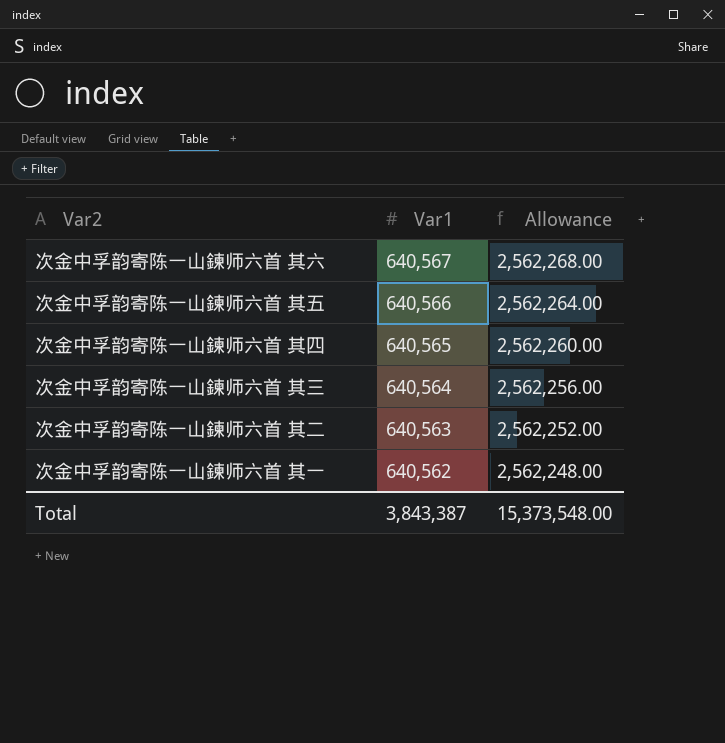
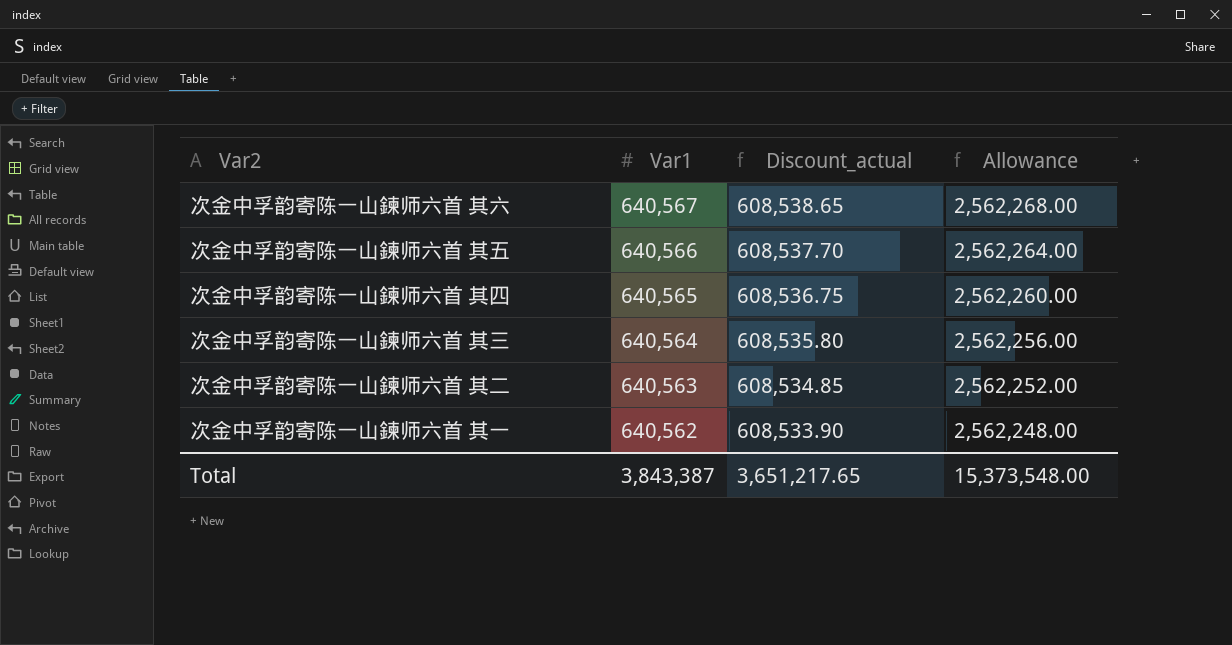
column Discount_actual | formula: none -> [Var1] * 0.95

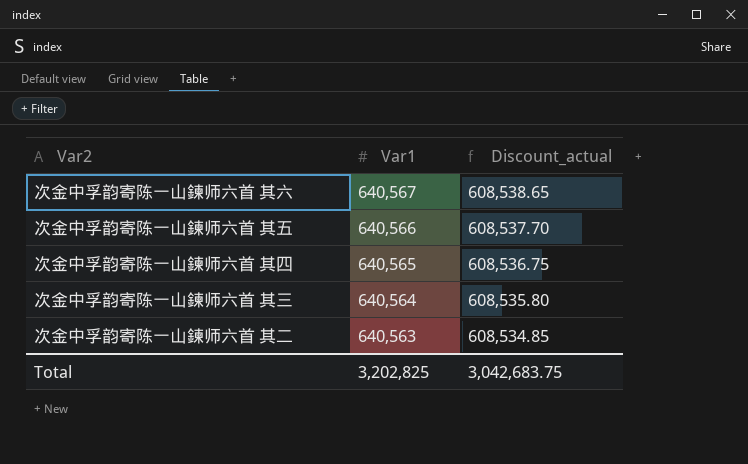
column Allowance | formula: [Var1] * 4 -> none
row 次金中孚韵寄陈一山鍊师六首 其一: 640,562 | 608,533.90 | 2,562,248.00 -> none
Total | Var1: 3,843,387 -> 3,202,825
Total | Discount_actual: 3,651,217.65 -> 3,042,683.75

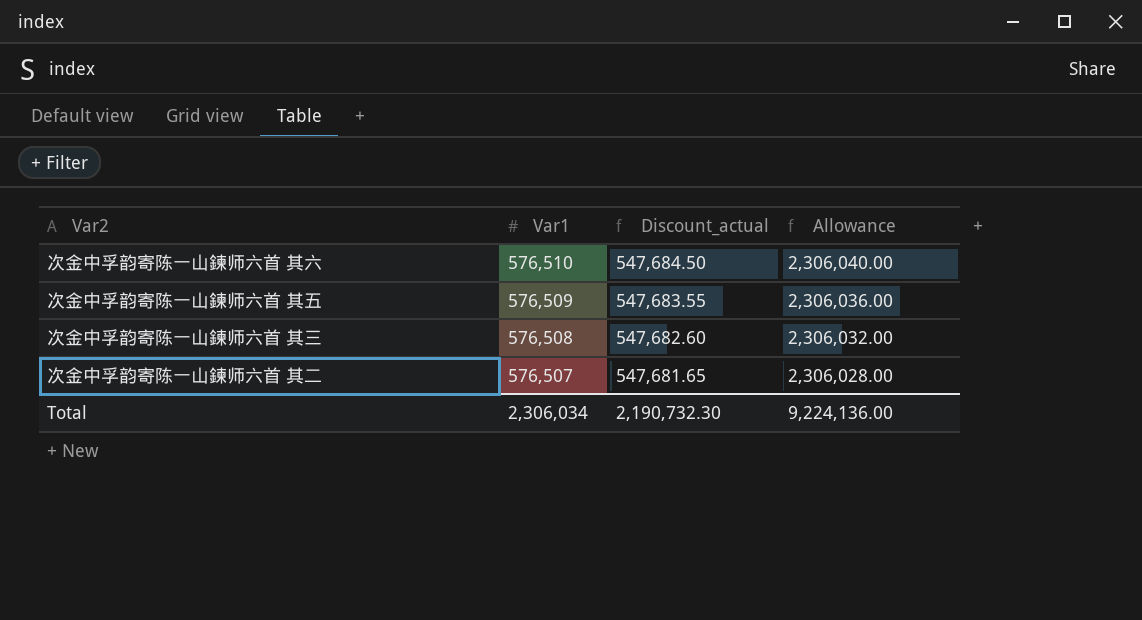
column Allowance | formula: none -> [Var1] * 4
row 次金中孚韵寄陈一山鍊师六首 其四: 640,565 | 608,536.75 -> none
次金中孚韵寄陈一山鍊师六首 其六 | Var1: 640,567 -> 576,510
次金中孚韵寄陈一山鍊师六首 其六 | Discount_actual: 608,538.65 -> 547,684.50
次金中孚韵寄陈一山鍊师六首 其五 | Var1: 640,566 -> 576,509
次金中孚韵寄陈一山鍊师六首 其五 | Discount_actual: 608,537.70 -> 547,683.55
次金中孚韵寄陈一山鍊师六首 其三 | Var1: 640,564 -> 576,508
次金中孚韵寄陈一山鍊师六首 其三 | Discount_actual: 608,535.80 -> 547,682.60
次金中孚韵寄陈一山鍊师六首 其二 | Var1: 640,563 -> 576,507
次金中孚韵寄陈一山鍊师六首 其二 | Discount_actual: 608,534.85 -> 547,681.65
Total | Var1: 3,202,825 -> 2,306,034
Total | Discount_actual: 3,042,683.75 -> 2,190,732.30

